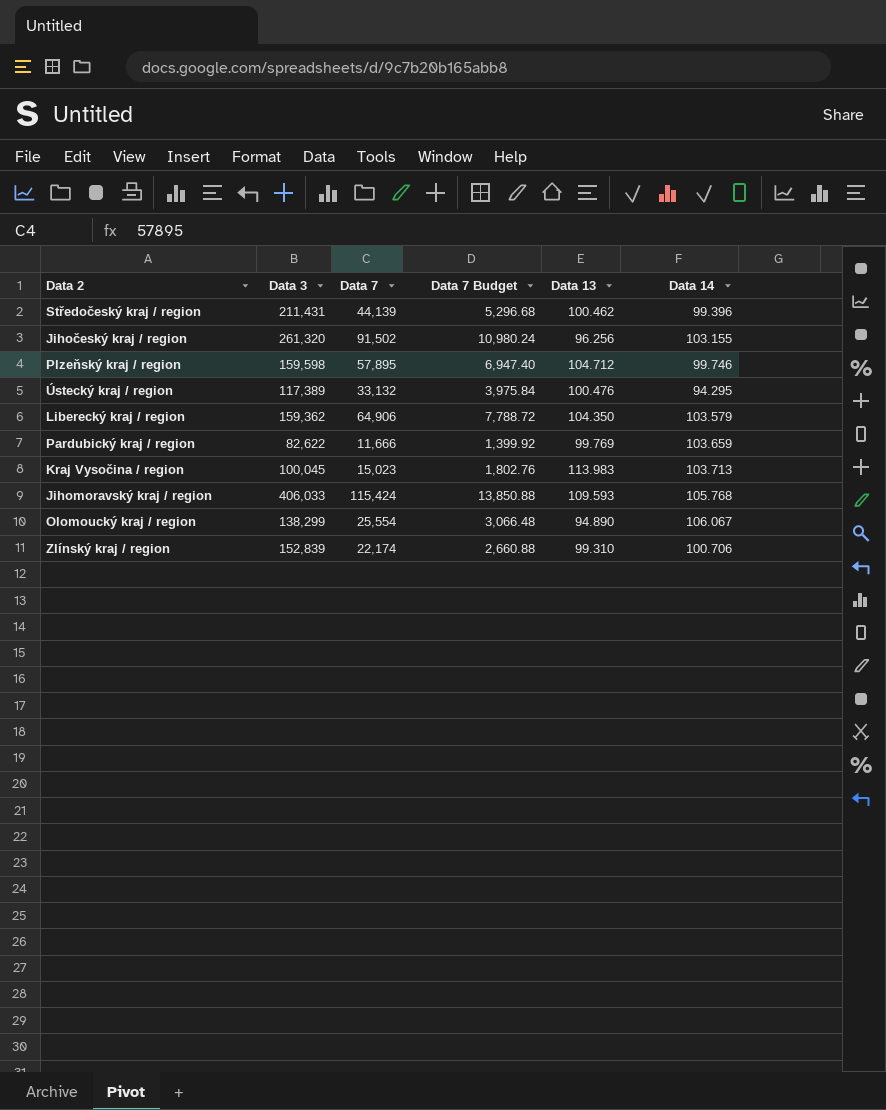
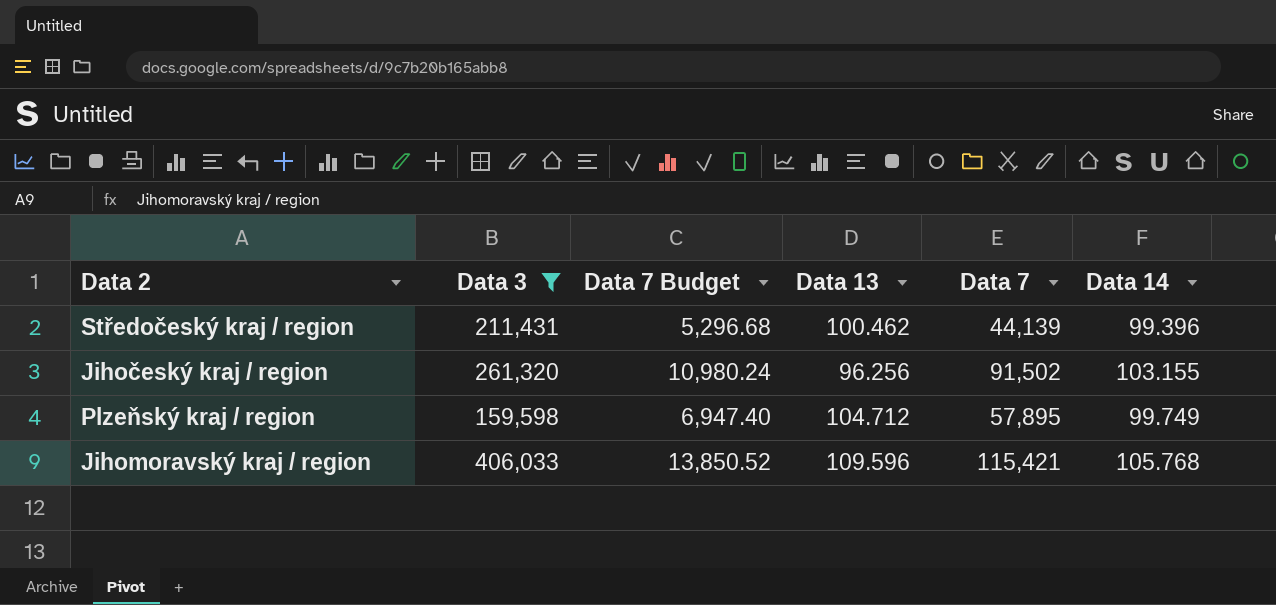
filter: none -> Data 3 >= 159,598
column Data 7 | position: 3 -> 5
Plzeňský kraj / region | Data 14: 99.746 -> 99.749
Jihomoravský kraj / region | Data 7 Budget: 13,850.88 -> 13,850.52
Jihomoravský kraj / region | Data 13: 109.593 -> 109.596
Jihomoravský kraj / region | Data 7: 115,424 -> 115,421

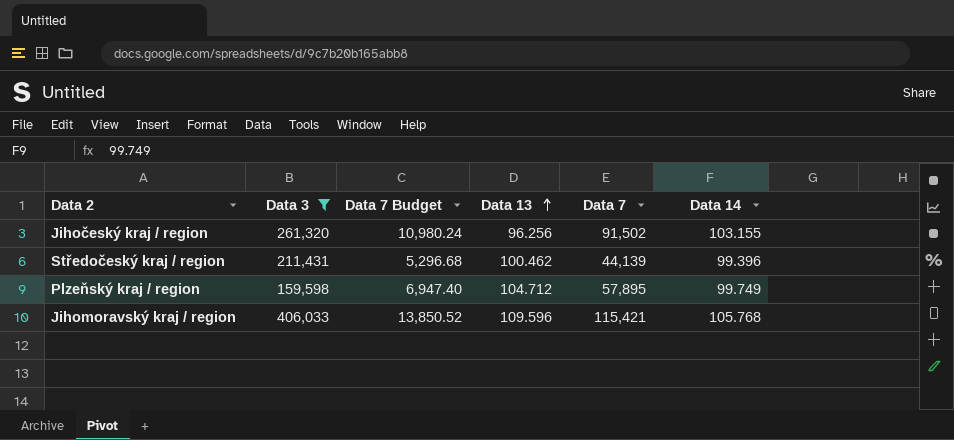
row order: none -> Data 13 ascending

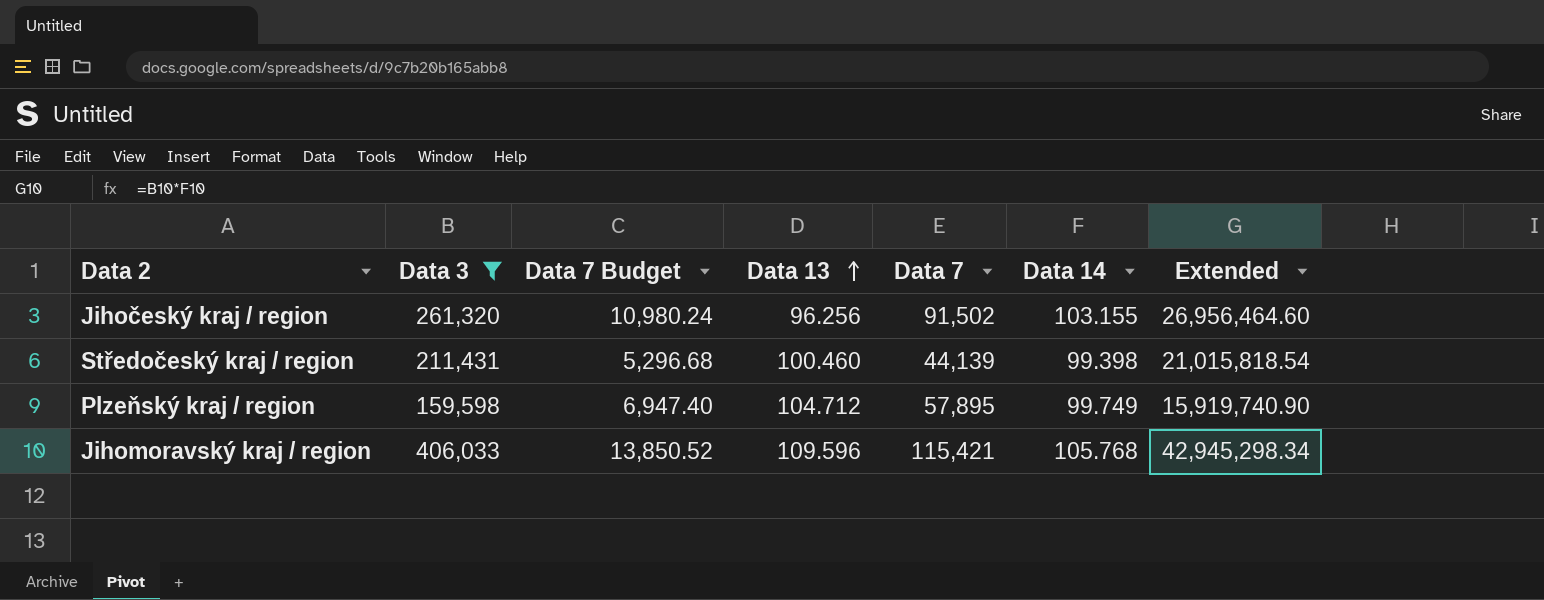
column Extended | formula: none -> [Data 3] * [Data 14]
Středočeský kraj / region | Data 13: 100.462 -> 100.460
Středočeský kraj / region | Data 14: 99.396 -> 99.398

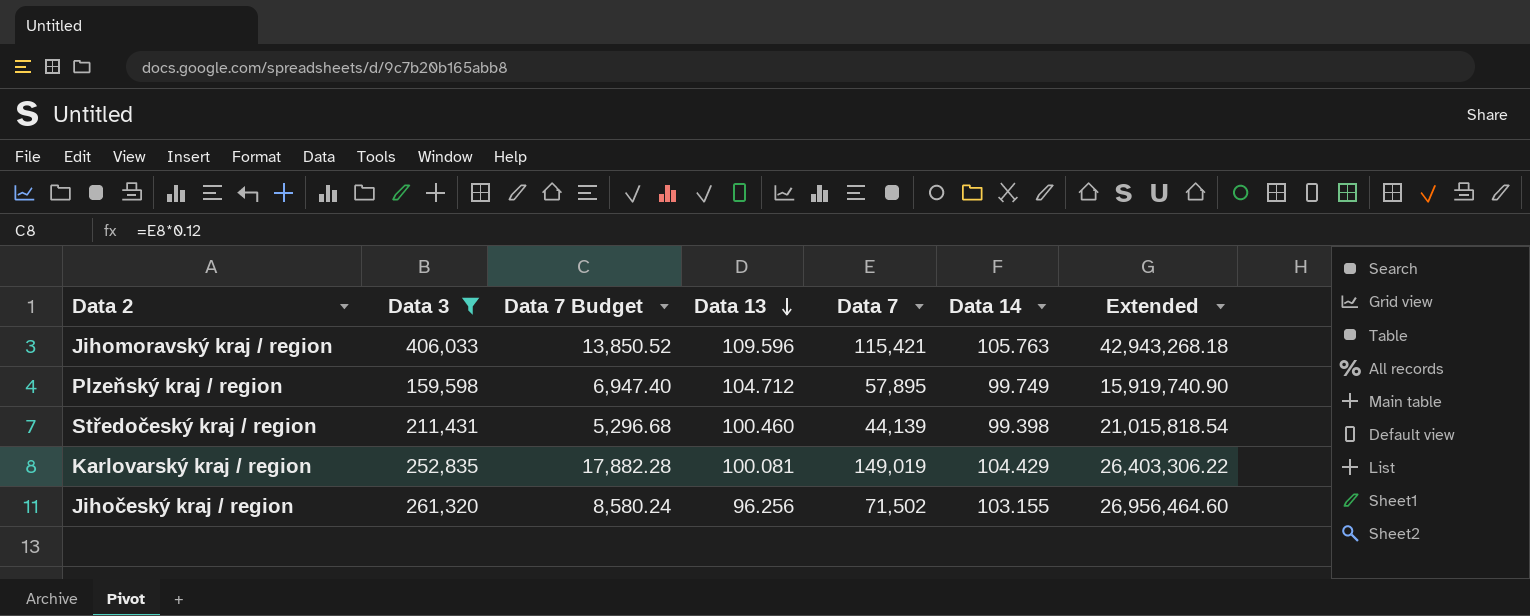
row order: Data 13 ascending -> Data 13 descending
Jihomoravský kraj / region | Data 14: 105.768 -> 105.763
Jihomoravský kraj / region | Extended: 42,945,298.34 -> 42,943,268.18
row Karlovarský kraj / region: none -> 252,835 | 17,882.28 | 100.081 | 149,019 | 104.429 | 26,403,306.22
Jihočeský kraj / region | Data 7 Budget: 10,980.24 -> 8,580.24
Jihočeský kraj / region | Data 7: 91,502 -> 71,502

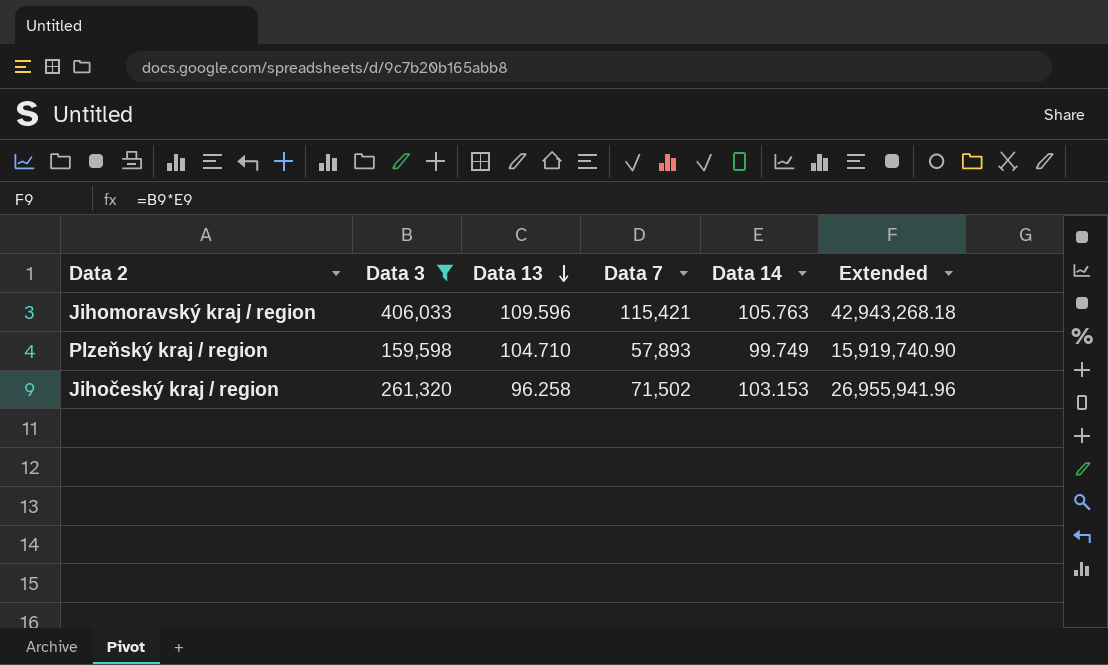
column Data 7 Budget | formula: [Data 7] * 0.12 -> none
row Středočeský kraj / region: 211,431 | 5,296.68 | 100.460 | 44,139 | 99.398 | 21,015,818.54 -> none
row Karlovarský kraj / region: 252,835 | 17,882.28 | 100.081 | 149,019 | 104.429 | 26,403,306.22 -> none
Plzeňský kraj / region | Data 13: 104.712 -> 104.710
Plzeňský kraj / region | Data 7: 57,895 -> 57,893
Jihočeský kraj / region | Data 13: 96.256 -> 96.258
Jihočeský kraj / region | Data 14: 103.155 -> 103.153
Jihočeský kraj / region | Extended: 26,956,464.60 -> 26,955,941.96

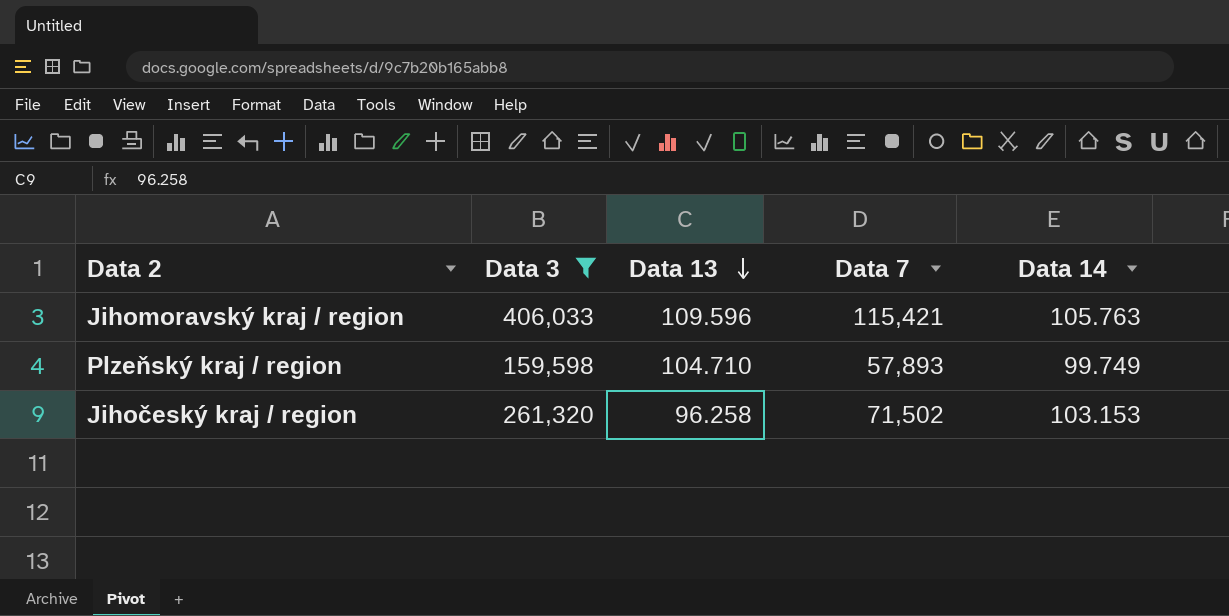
column Extended | formula: [Data 3] * [Data 14] -> none

